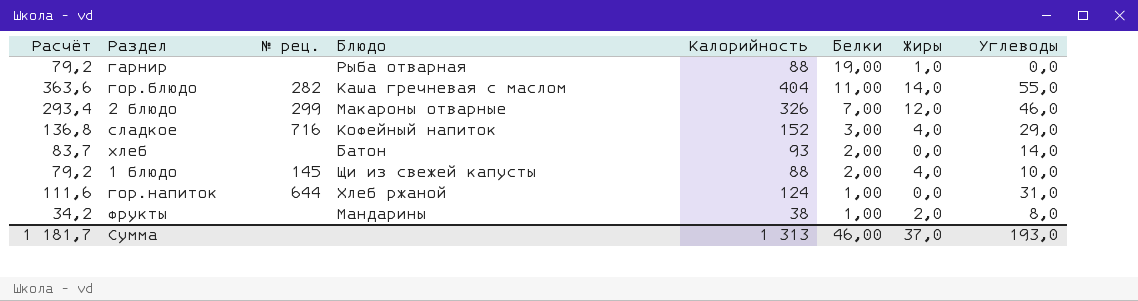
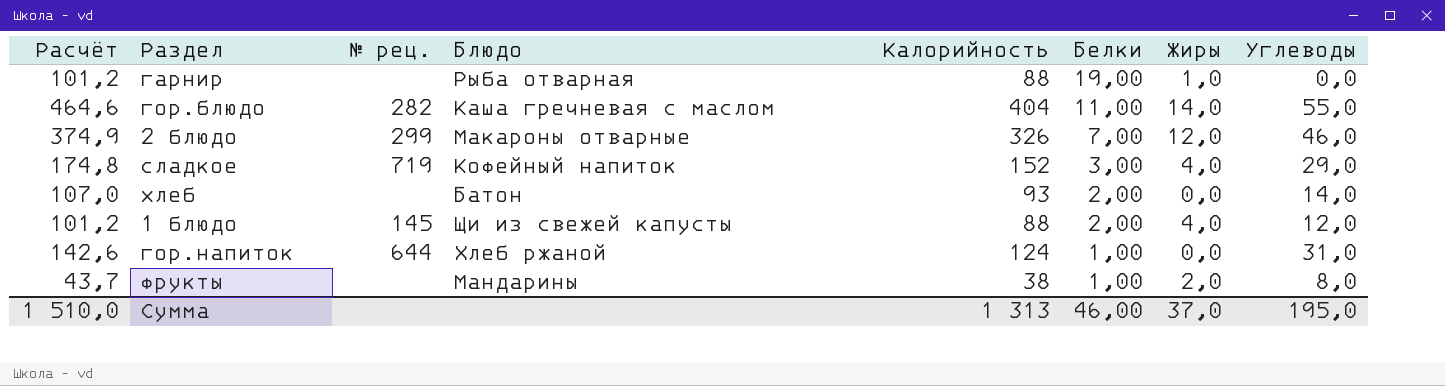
column Расчёт | formula: [Калорийность] * 0,9 -> [Калорийность] * 1,15
сладкое | № рец.: 716 -> 719
1 блюдо | Углеводы: 10,0 -> 12,0
Сумма | Расчёт: 1 181,7 -> 1 510,0
Сумма | Углеводы: 193,0 -> 195,0

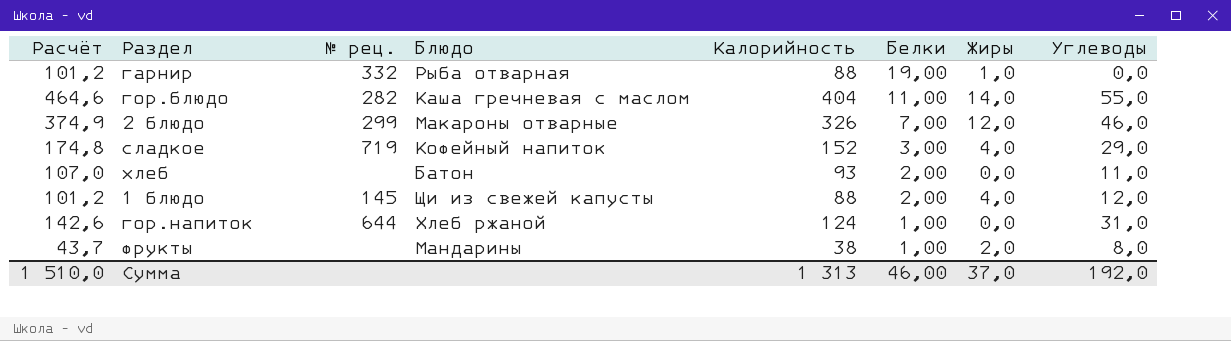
гарнир | № рец.: none -> 332
хлеб | Углеводы: 14,0 -> 11,0
Сумма | Углеводы: 195,0 -> 192,0

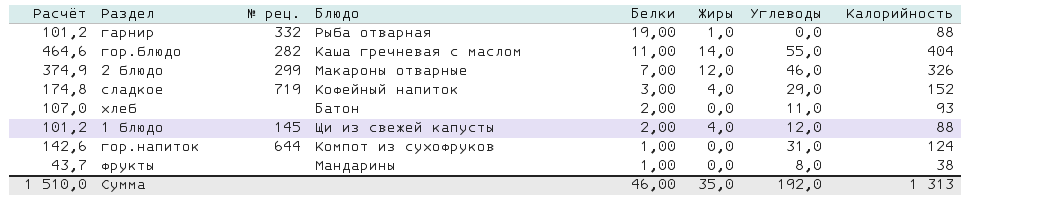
column Калорийность | position: 5 -> 8
гор.напиток | Блюдо: Хлеб ржаной -> Компот из сухофруков
фрукты | Жиры: 2,0 -> 0,0
Сумма | Жиры: 37,0 -> 35,0

